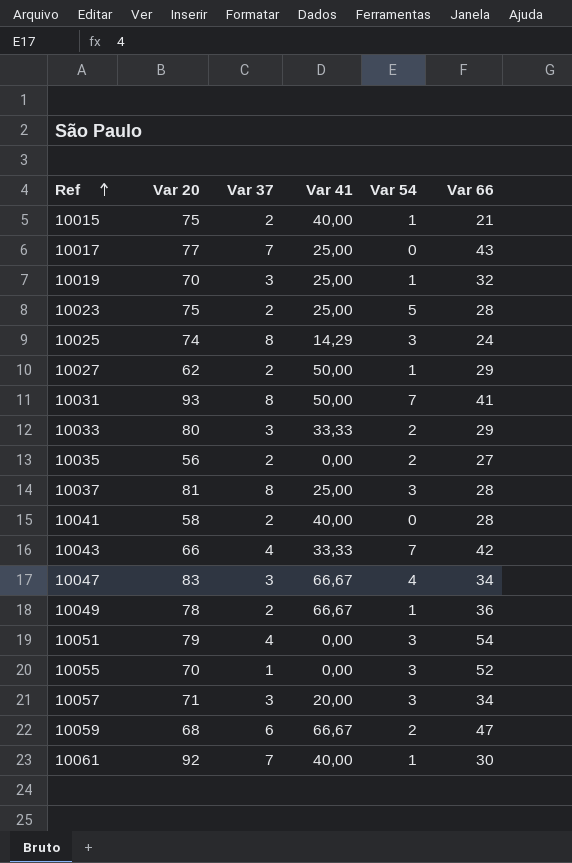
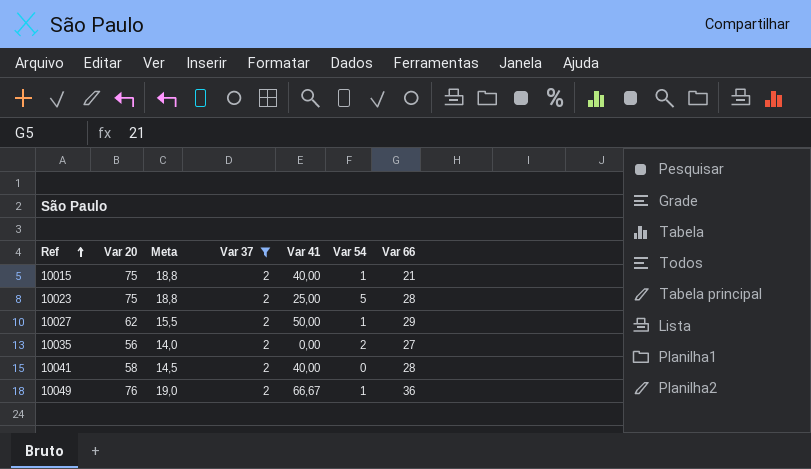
filter: none -> Var 37 = 2
column Meta | formula: none -> [Var 20] * 0,25
10049 | Var 20: 78 -> 76

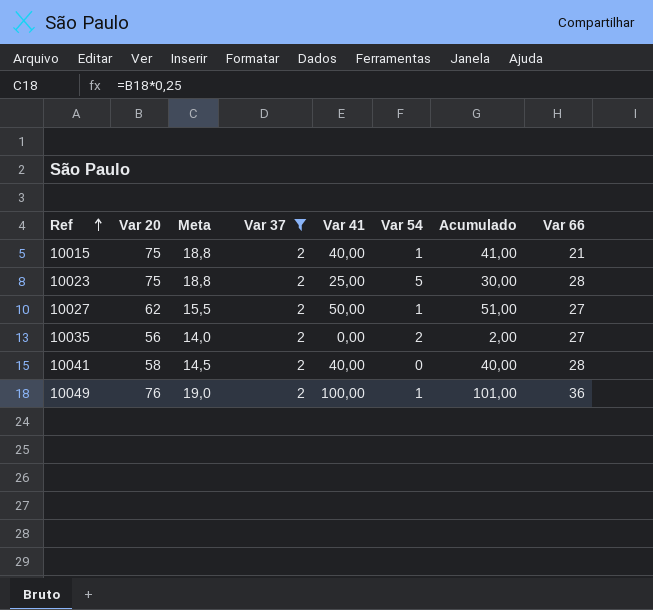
column Acumulado | formula: none -> [Var 41] + [Var 54]
10027 | Var 66: 29 -> 27
10049 | Var 41: 66,67 -> 100,00

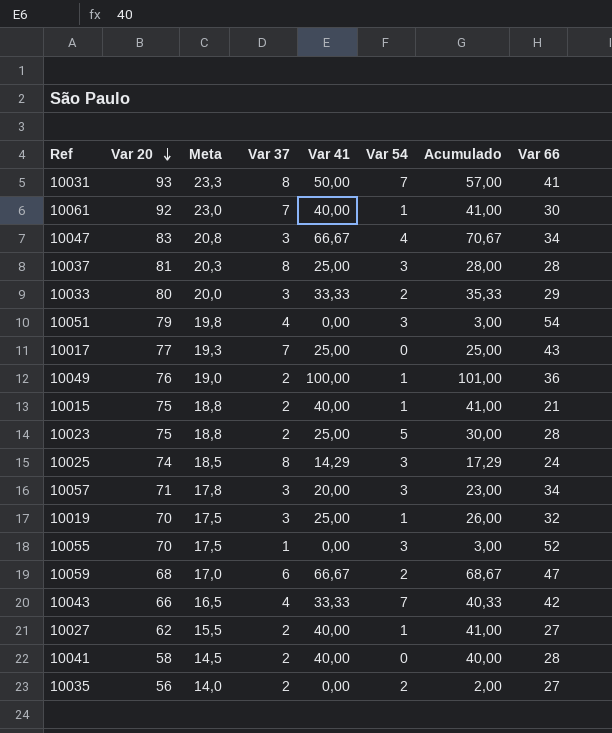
filter: Var 37 = 2 -> none
row order: Ref ascending -> Var 20 descending
10027 | Var 41: 50,00 -> 40,00
10027 | Acumulado: 51,00 -> 41,00

